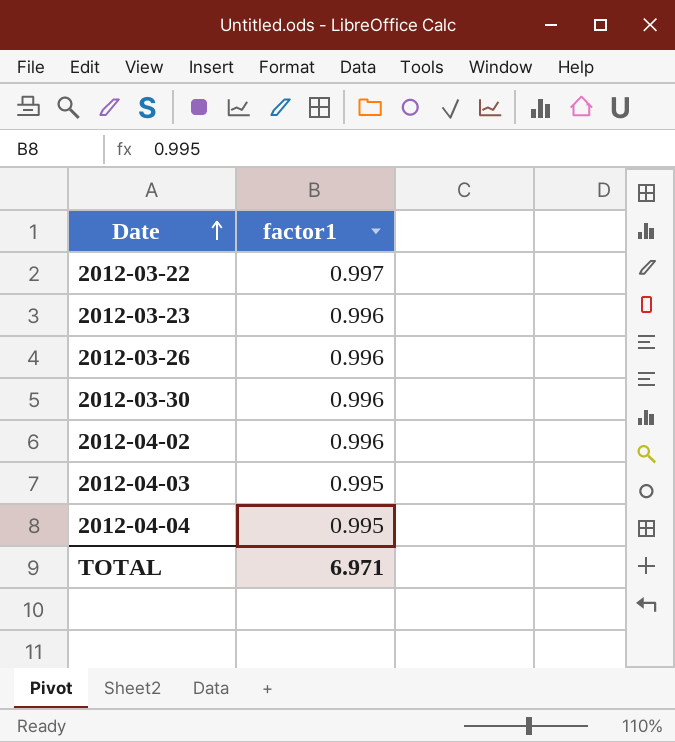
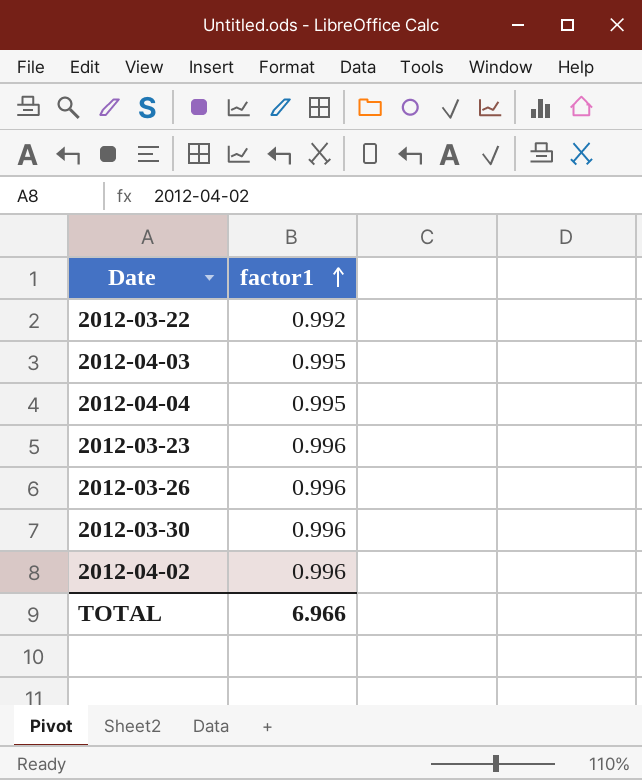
row order: Date ascending -> factor1 ascending
2012-03-22 | factor1: 0.997 -> 0.992
TOTAL | factor1: 6.971 -> 6.966

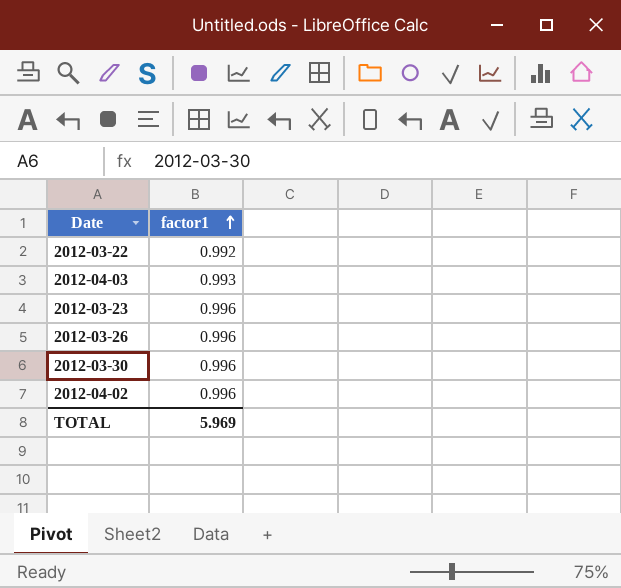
row 2012-04-04: 0.995 -> none
2012-04-03 | factor1: 0.995 -> 0.993
TOTAL | factor1: 6.966 -> 5.969

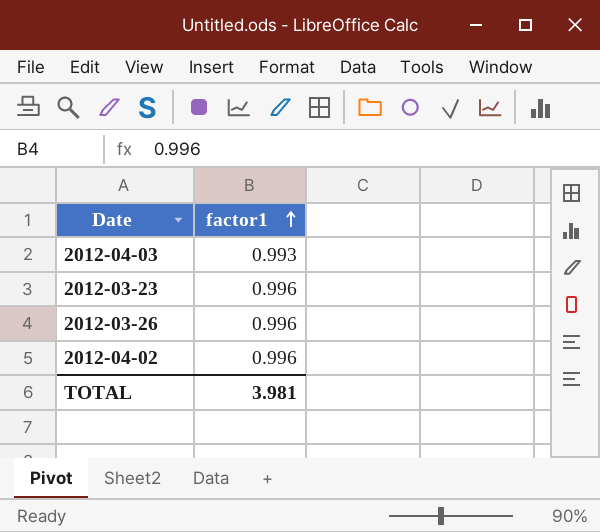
row 2012-03-22: 0.992 -> none
row 2012-03-30: 0.996 -> none
TOTAL | factor1: 5.969 -> 3.981

